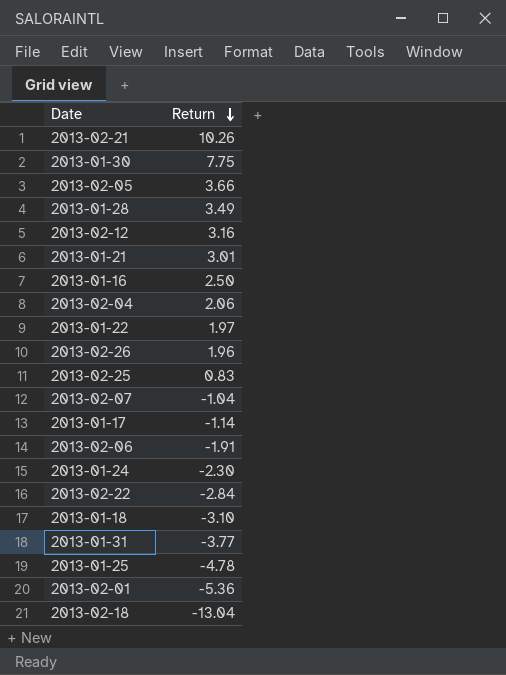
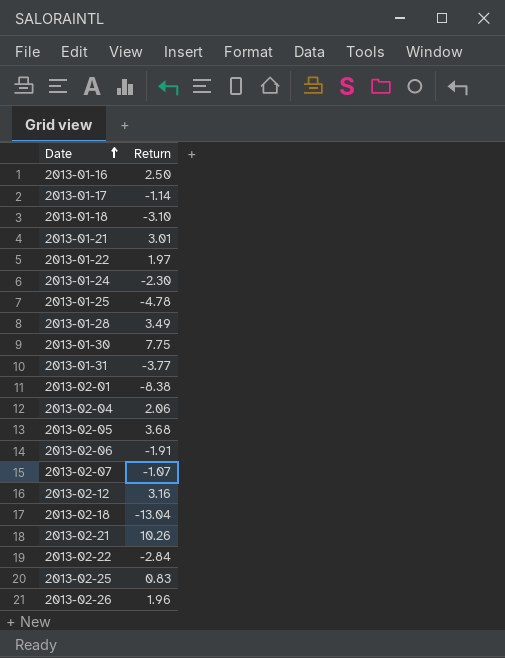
row order: Return descending -> Date ascending
2013-02-01 | Return: -5.36 -> -8.38
2013-02-05 | Return: 3.66 -> 3.68
2013-02-07 | Return: -1.04 -> -1.07

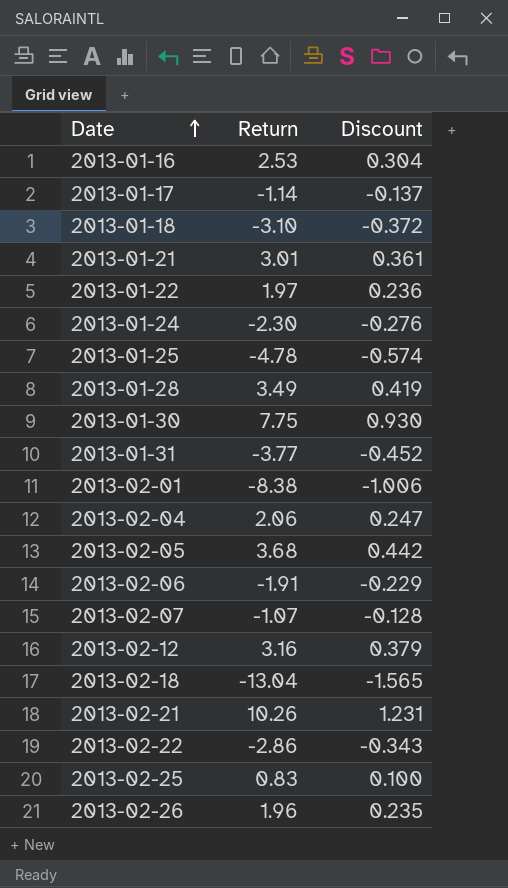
column Discount | formula: none -> [Return] * 0.12
2013-01-16 | Return: 2.50 -> 2.53
2013-02-22 | Return: -2.84 -> -2.86

